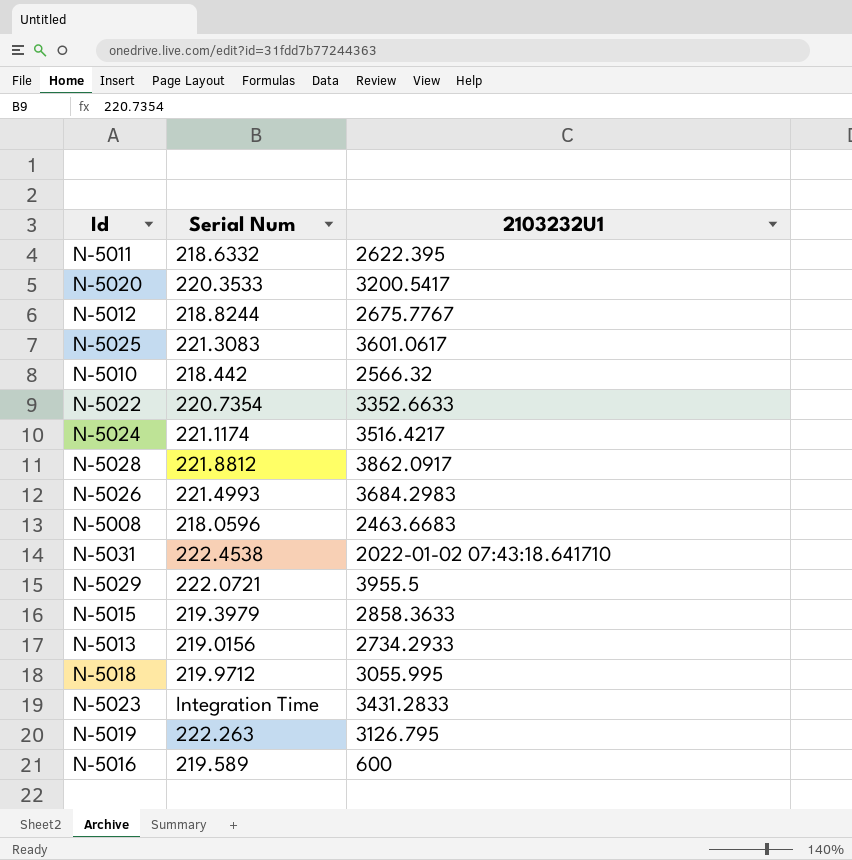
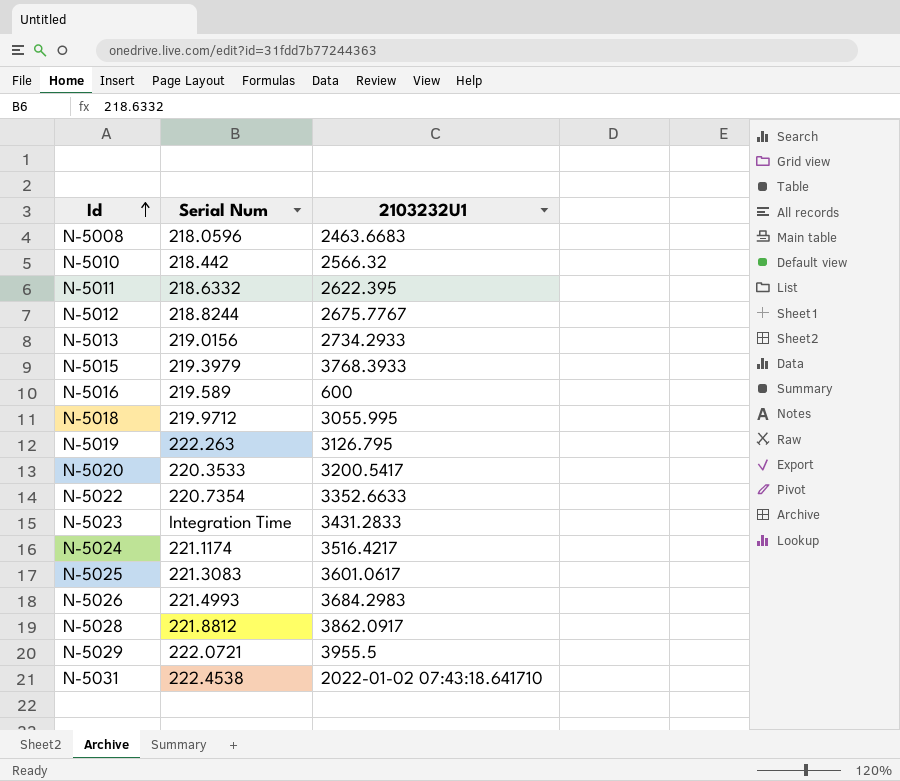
row order: none -> Id ascending
N-5015 | 2103232U1: 2858.3633 -> 3768.3933

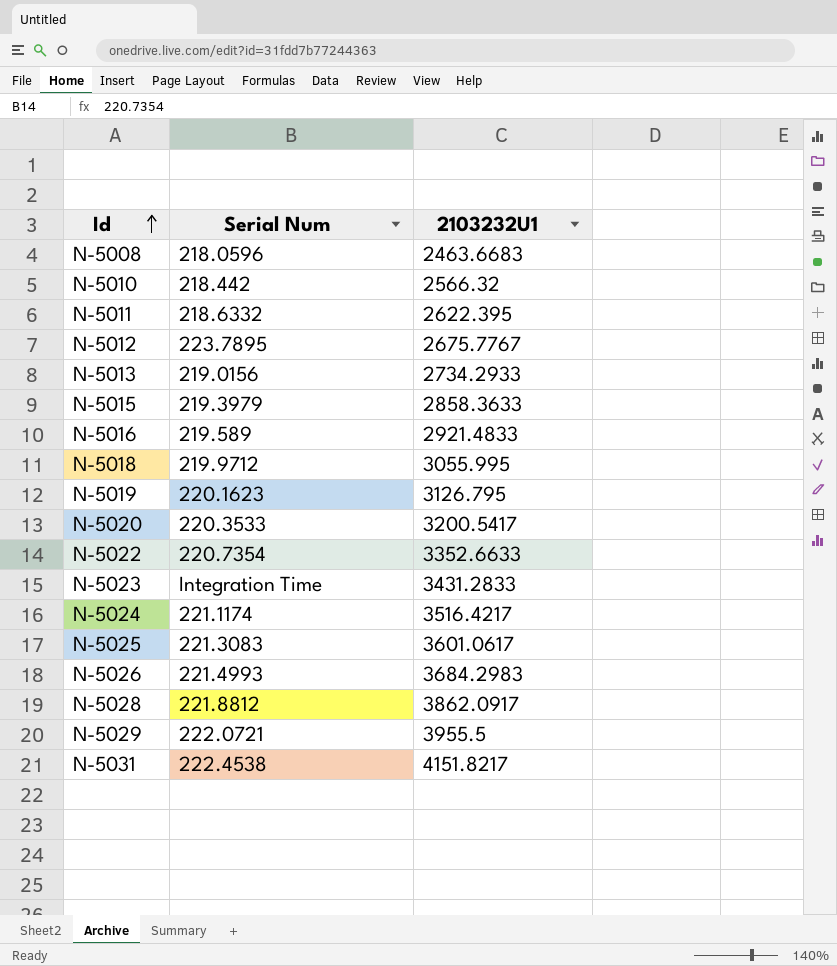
N-5012 | Serial Num: 218.8244 -> 223.7895
N-5015 | 2103232U1: 3768.3933 -> 2858.3633
N-5016 | 2103232U1: 600 -> 2921.4833
N-5019 | Serial Num: 222.263 -> 220.1623
N-5031 | 2103232U1: 2022-01-02 07:43:18.641710 -> 4151.8217

